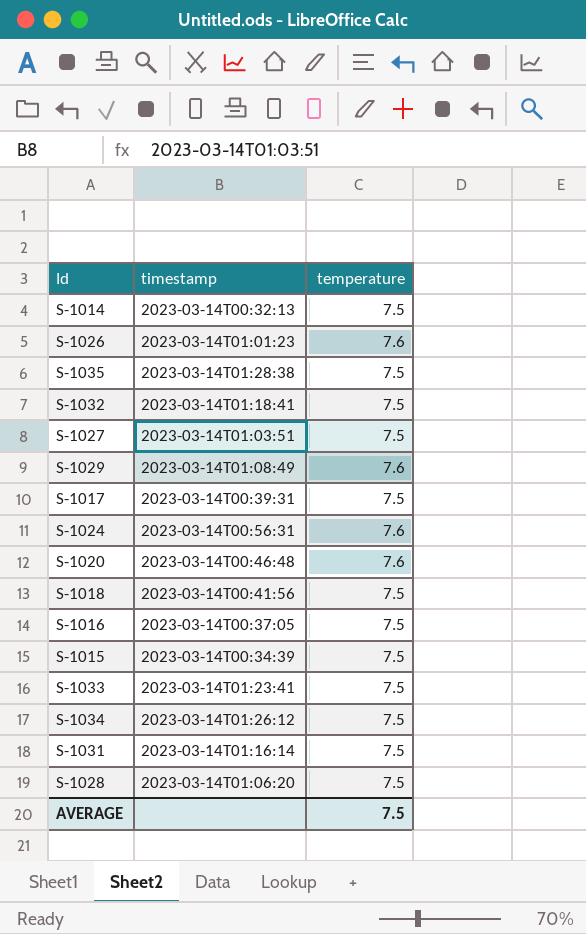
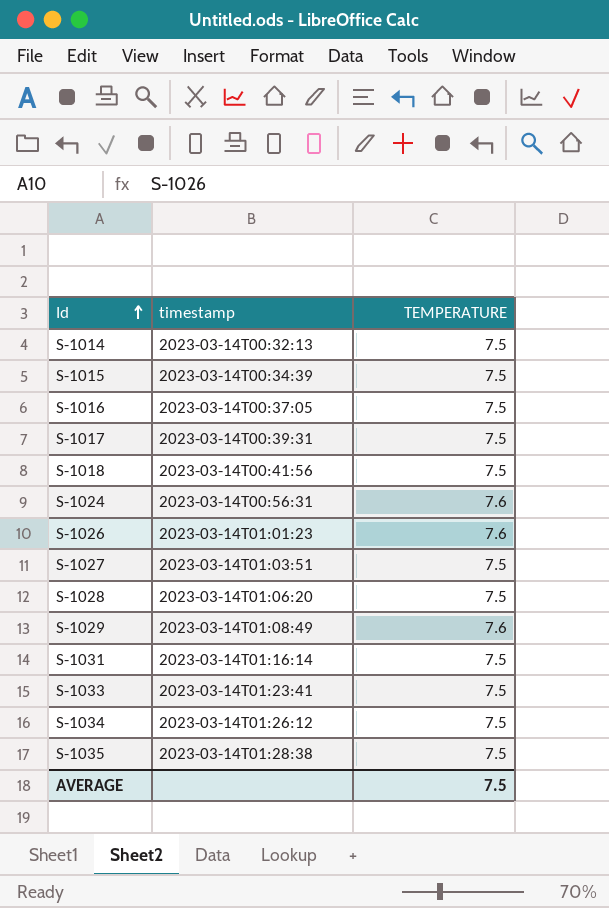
row order: none -> Id ascending
column name: temperature -> TEMPERATURE
row S-1032: 2023-03-14T01:18:41 | 7.5 -> none
row S-1020: 2023-03-14T00:46:48 | 7.6 -> none

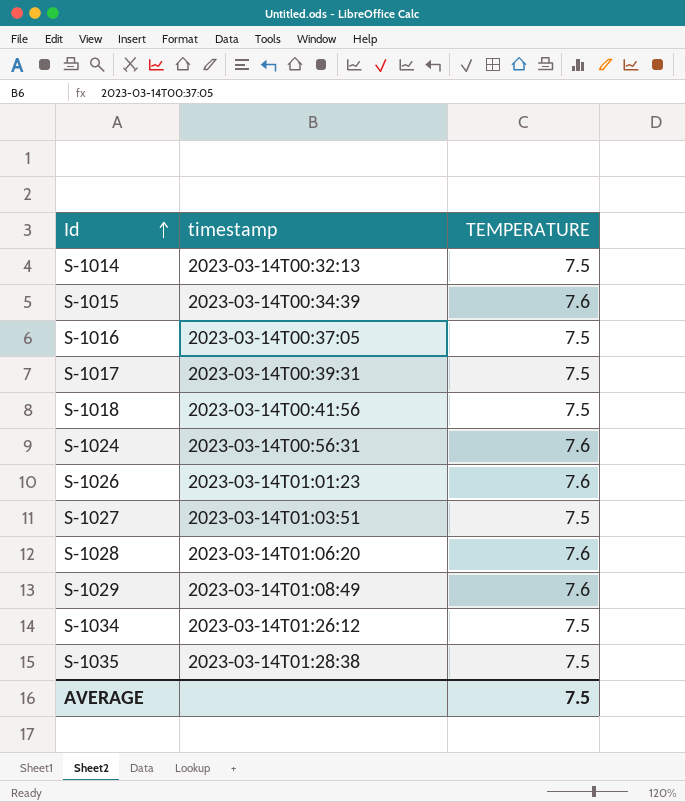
row S-1031: 2023-03-14T01:16:14 | 7.5 -> none
row S-1033: 2023-03-14T01:23:41 | 7.5 -> none
S-1015 | TEMPERATURE: 7.5 -> 7.6
S-1028 | TEMPERATURE: 7.5 -> 7.6

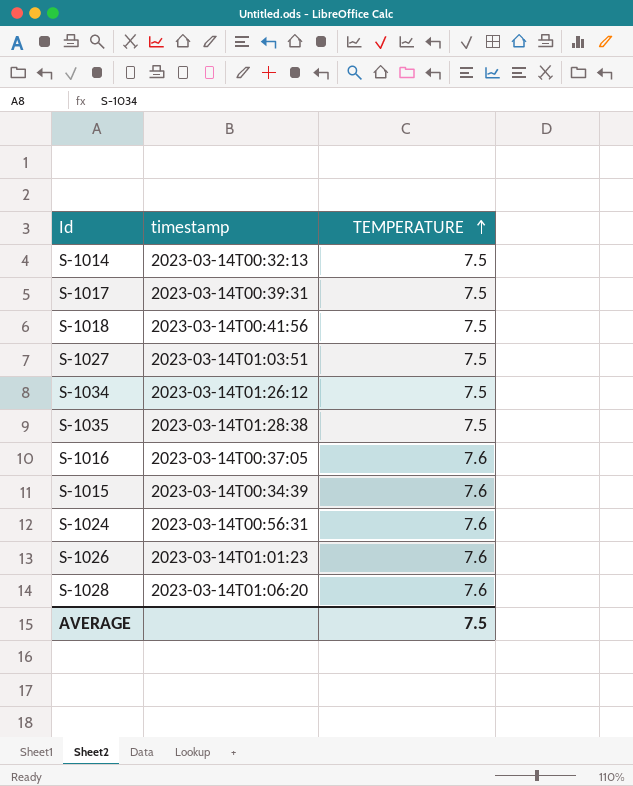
row order: Id ascending -> TEMPERATURE ascending
row S-1029: 2023-03-14T01:08:49 | 7.6 -> none
S-1016 | TEMPERATURE: 7.5 -> 7.6

